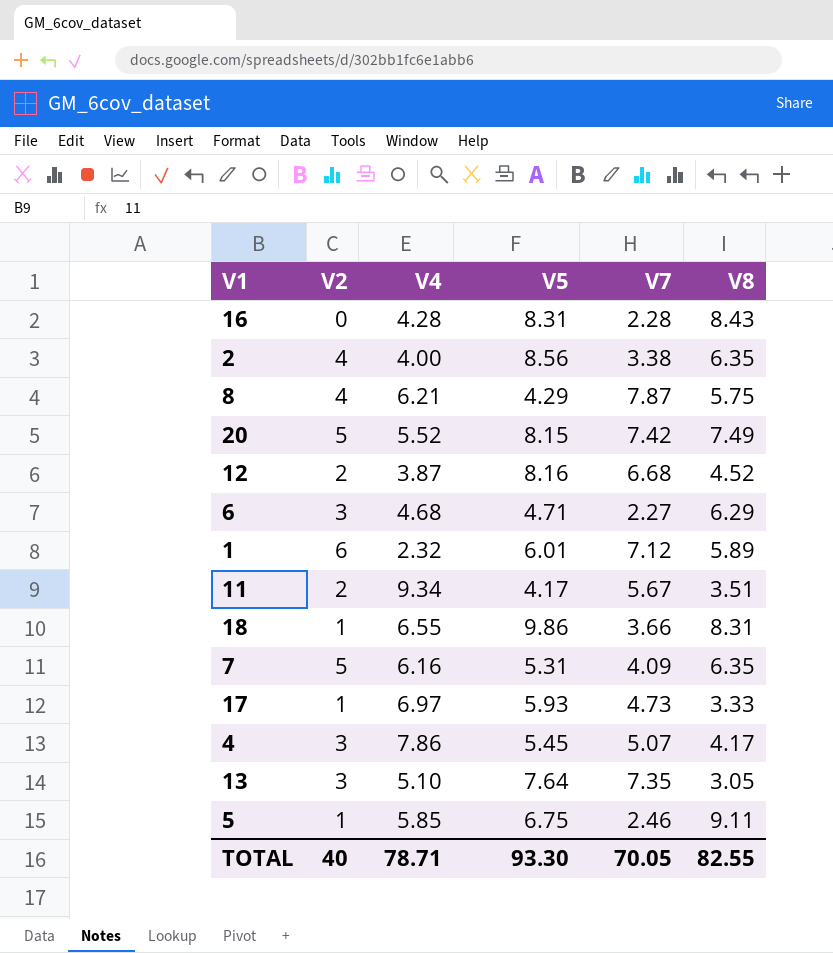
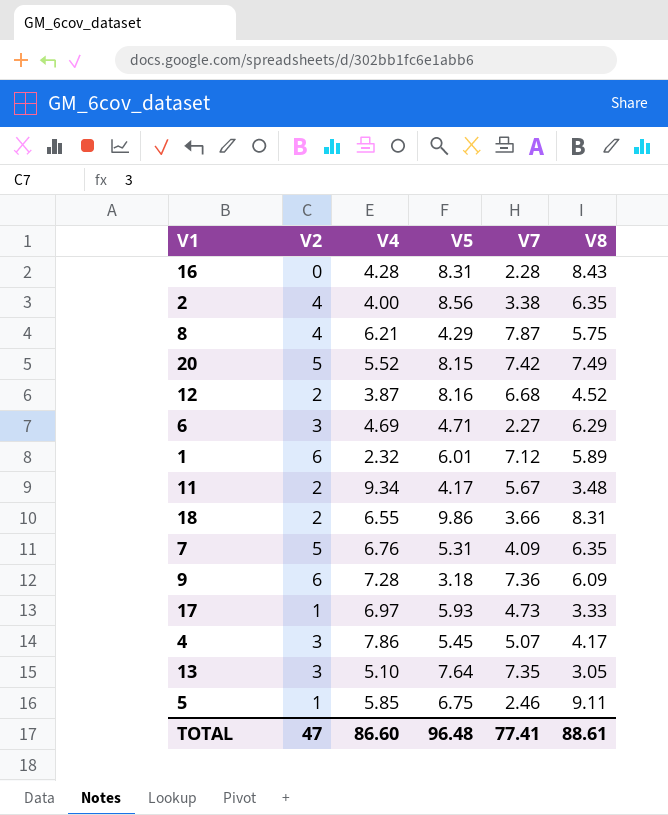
6 | V4: 4.68 -> 4.69
11 | V8: 3.51 -> 3.48
18 | V2: 1 -> 2
7 | V4: 6.16 -> 6.76
row 9: none -> 6 | 7.28 | 3.18 | 7.36 | 6.09
TOTAL | V2: 40 -> 47
TOTAL | V4: 78.71 -> 86.60
TOTAL | V5: 93.30 -> 96.48
TOTAL | V7: 70.05 -> 77.41
TOTAL | V8: 82.55 -> 88.61

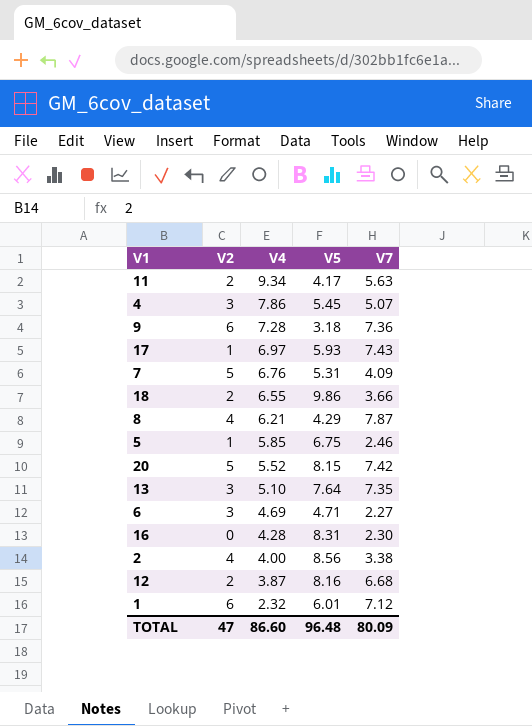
row order: none -> V4 descending
column V8 | position: 6 -> none
11 | V7: 5.67 -> 5.63
17 | V7: 4.73 -> 7.43
16 | V7: 2.28 -> 2.30
TOTAL | V7: 77.41 -> 80.09

